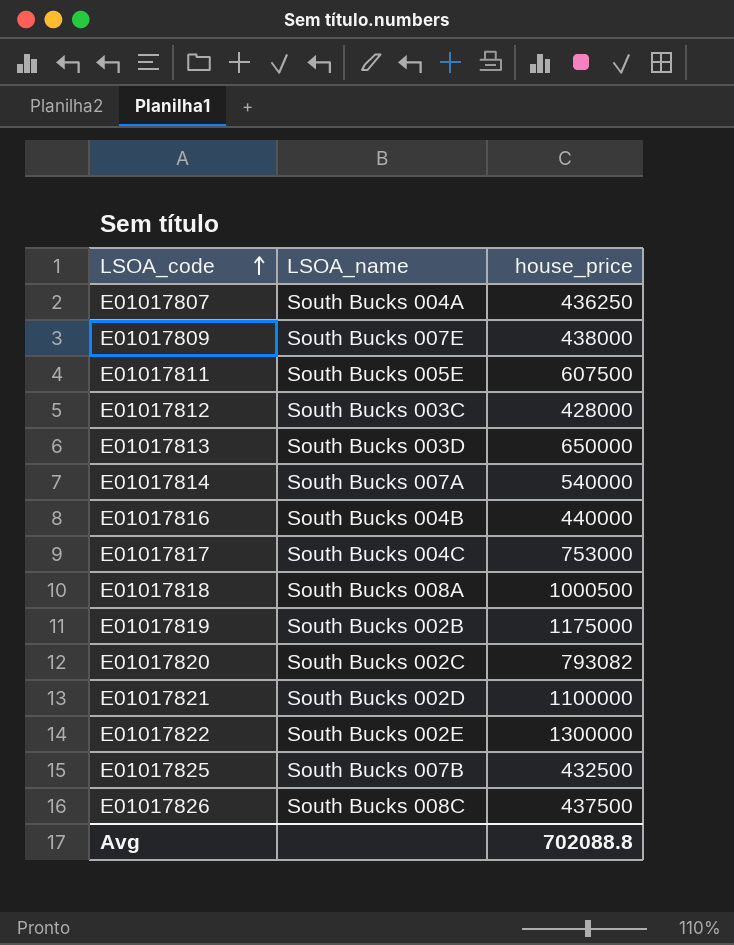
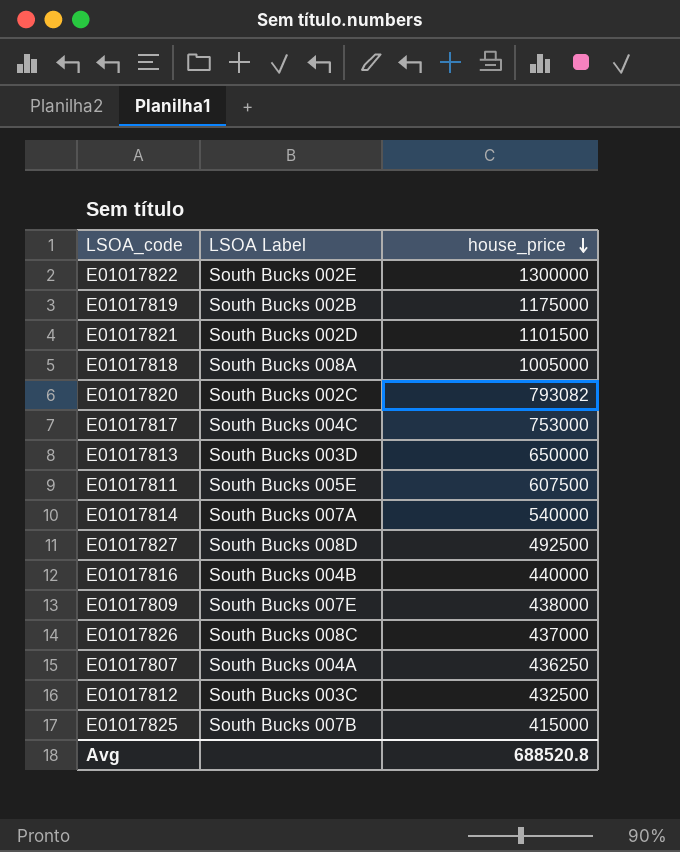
row order: LSOA_code ascending -> house_price descending
column name: LSOA_name -> LSOA Label
E01017821 | house_price: 1100000 -> 1101500
E01017818 | house_price: 1000500 -> 1005000
row E01017827: none -> South Bucks 008D | 492500
E01017826 | house_price: 437500 -> 437000
E01017812 | house_price: 428000 -> 432500
E01017825 | house_price: 432500 -> 415000
Avg | house_price: 702088.8 -> 688520.8

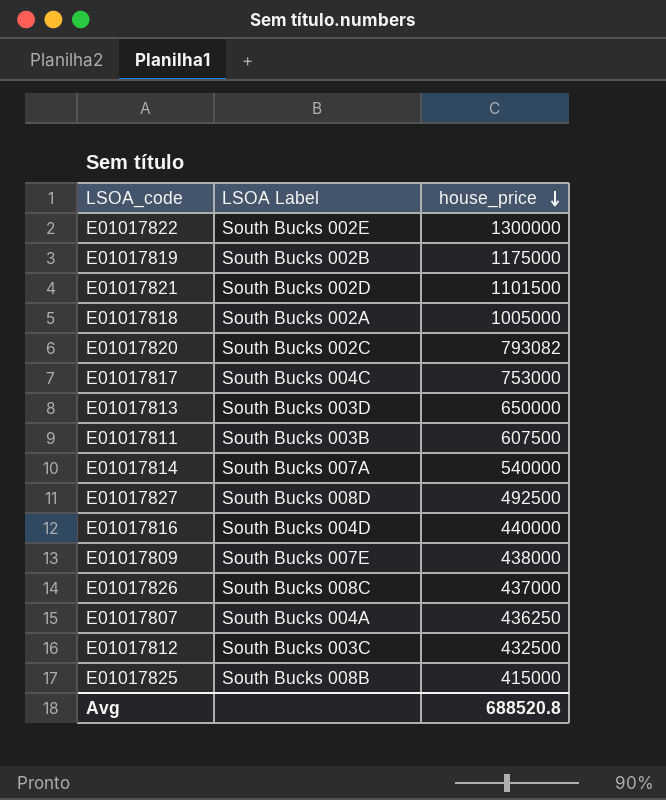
E01017818 | LSOA Label: South Bucks 008A -> South Bucks 002A
E01017811 | LSOA Label: South Bucks 005E -> South Bucks 003B
E01017816 | LSOA Label: South Bucks 004B -> South Bucks 004D
E01017825 | LSOA Label: South Bucks 007B -> South Bucks 008B

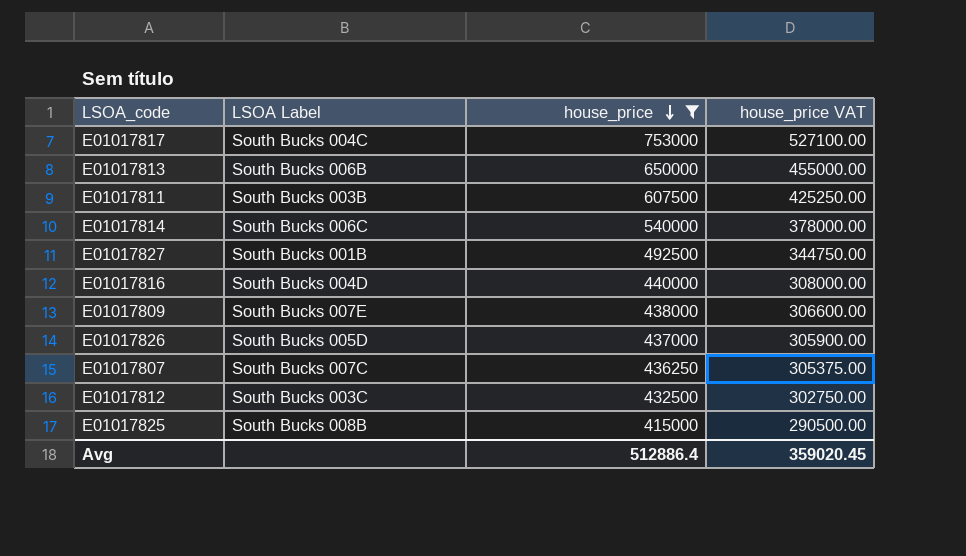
filter: none -> house_price <= 753000
column house_price VAT | formula: none -> [house_price] * 0.7
E01017813 | LSOA Label: South Bucks 003D -> South Bucks 006B
E01017814 | LSOA Label: South Bucks 007A -> South Bucks 006C
E01017827 | LSOA Label: South Bucks 008D -> South Bucks 001B
E01017826 | LSOA Label: South Bucks 008C -> South Bucks 005D
E01017807 | LSOA Label: South Bucks 004A -> South Bucks 007C
Avg | house_price: 688520.8 -> 512886.4

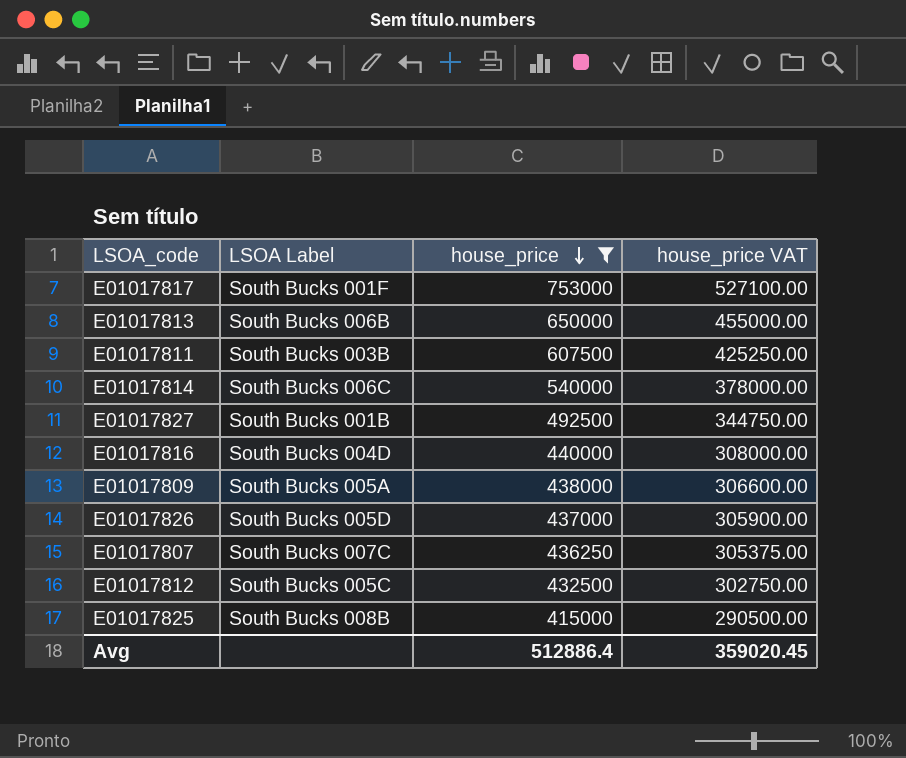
E01017817 | LSOA Label: South Bucks 004C -> South Bucks 001F
E01017809 | LSOA Label: South Bucks 007E -> South Bucks 005A
E01017812 | LSOA Label: South Bucks 003C -> South Bucks 005C

